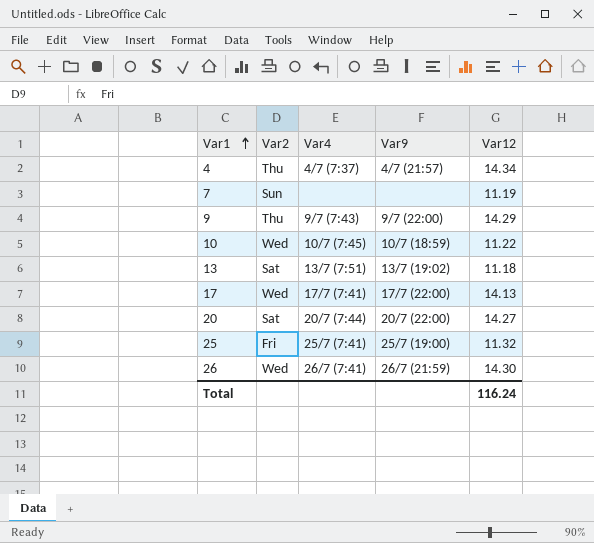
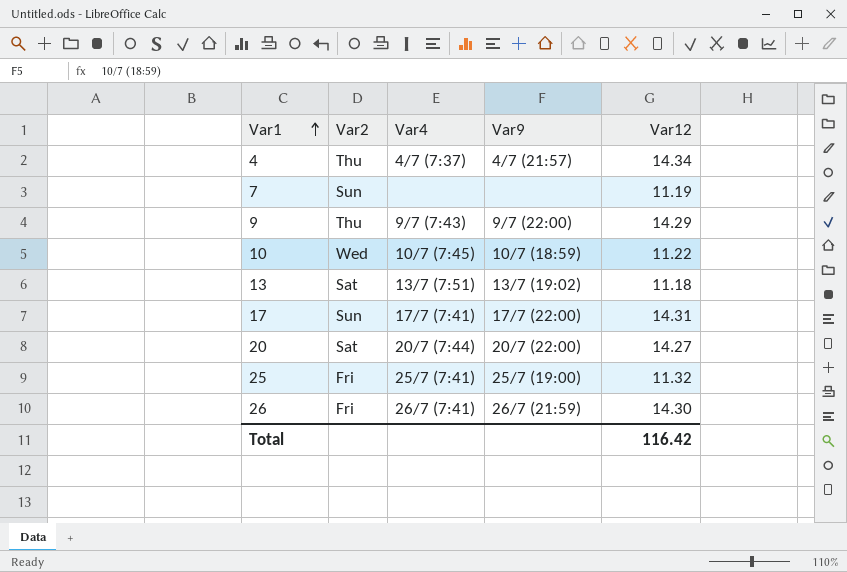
17 | Var2: Wed -> Sun
17 | Var12: 14.13 -> 14.31
26 | Var2: Wed -> Fri
Total | Var12: 116.24 -> 116.42

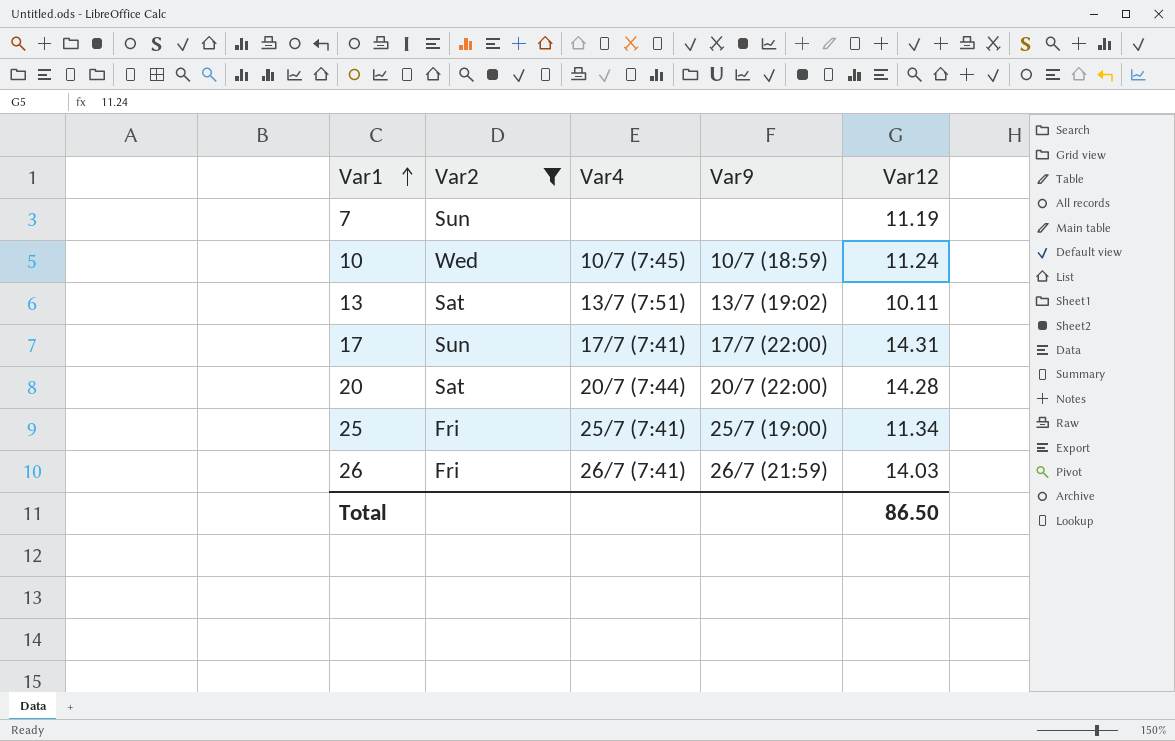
filter: none -> Var2 != Thu
10 | Var12: 11.22 -> 11.24
13 | Var12: 11.18 -> 10.11
20 | Var12: 14.27 -> 14.28
25 | Var12: 11.32 -> 11.34
26 | Var12: 14.30 -> 14.03
Total | Var12: 116.42 -> 86.50

